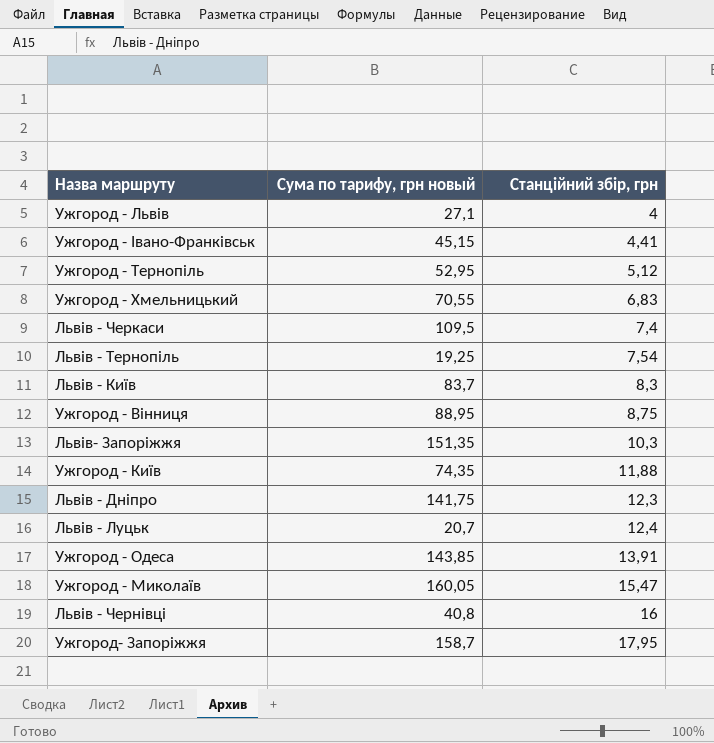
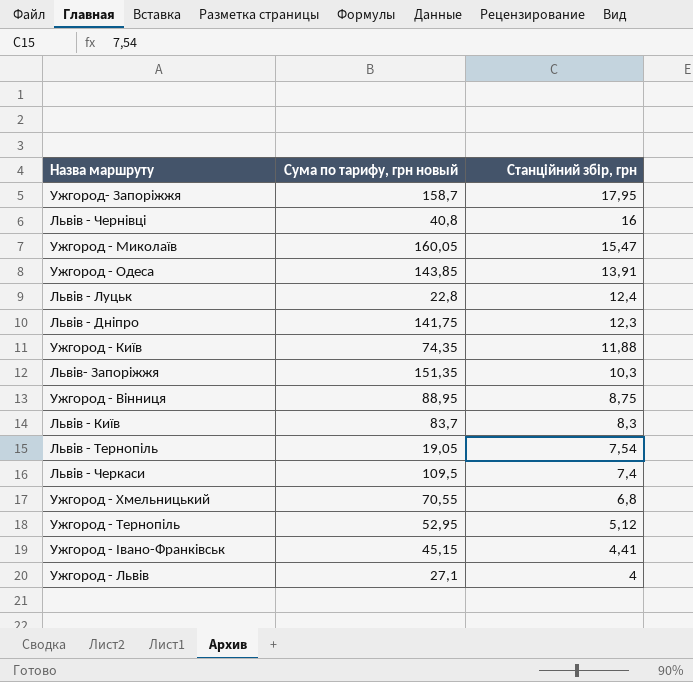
row order: Станційний збір, грн ascending -> Станційний збір, грн descending
Львів - Луцьк | Сума по тарифу, грн новый: 20,7 -> 22,8
Львів - Тернопіль | Сума по тарифу, грн новый: 19,25 -> 19,05
Ужгород - Хмельницький | Станційний збір, грн: 6,83 -> 6,8

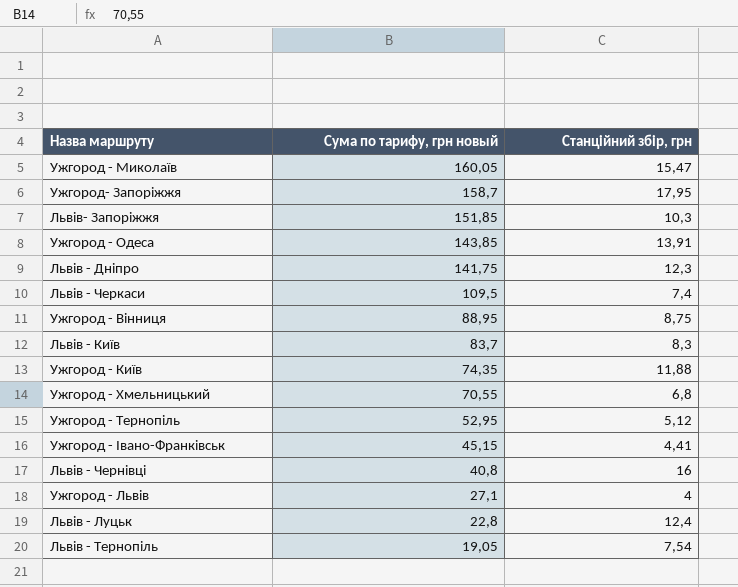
row order: Станційний збір, грн descending -> Сума по тарифу, грн новый descending
Львів- Запоріжжя | Сума по тарифу, грн новый: 151,35 -> 151,85

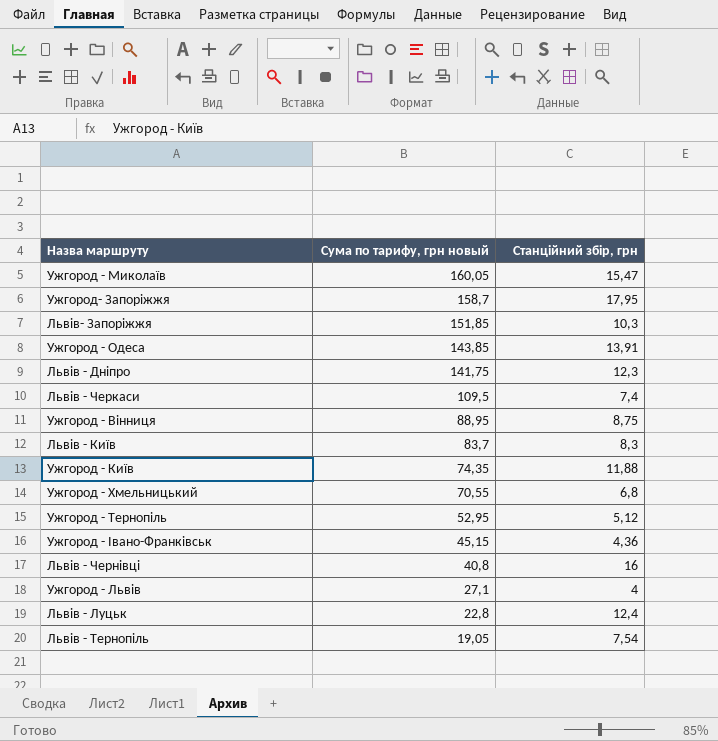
Ужгород - Івано-Франківськ | Станційний збір, грн: 4,41 -> 4,36

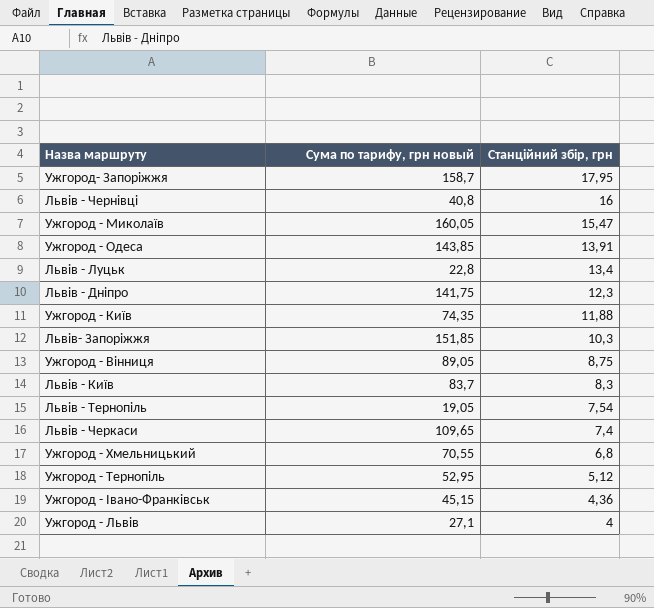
row order: Сума по тарифу, грн новый descending -> Станційний збір, грн descending
Львів - Луцьк | Станційний збір, грн: 12,4 -> 13,4
Ужгород - Вінниця | Сума по тарифу, грн новый: 88,95 -> 89,05
Львів - Черкаси | Сума по тарифу, грн новый: 109,5 -> 109,65

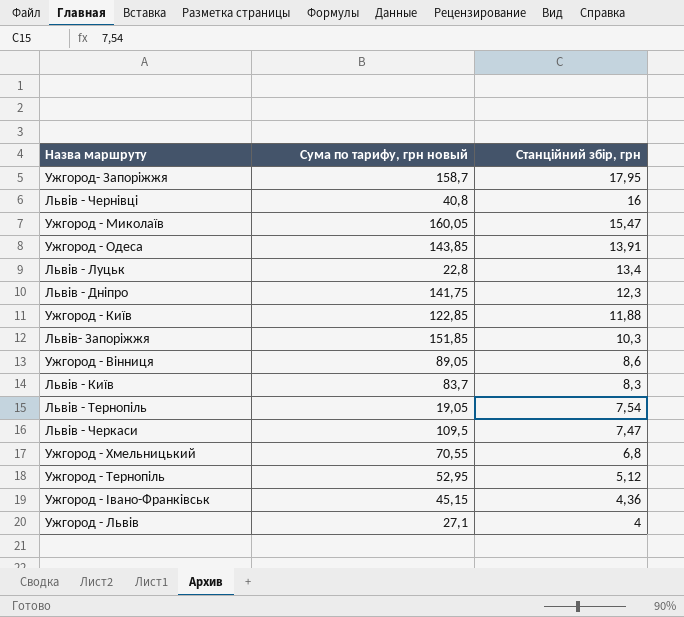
Ужгород - Київ | Сума по тарифу, грн новый: 74,35 -> 122,85
Ужгород - Вінниця | Станційний збір, грн: 8,75 -> 8,6
Львів - Черкаси | Сума по тарифу, грн новый: 109,65 -> 109,5
Львів - Черкаси | Станційний збір, грн: 7,4 -> 7,47

